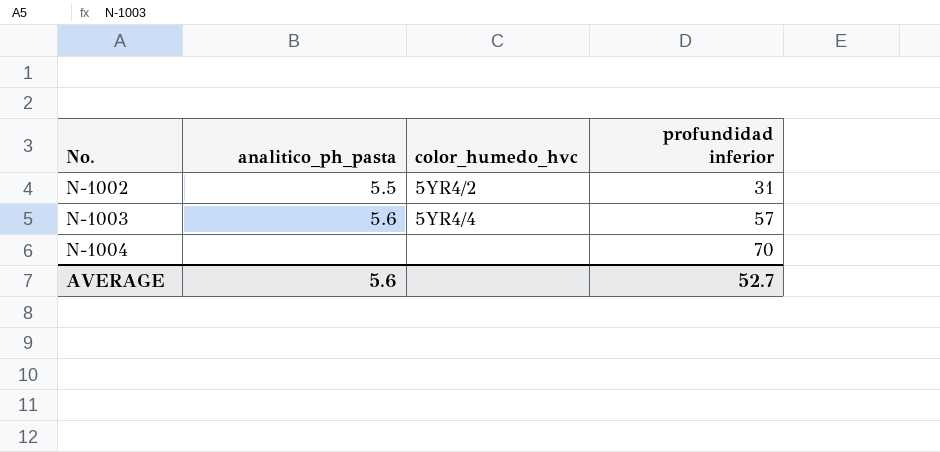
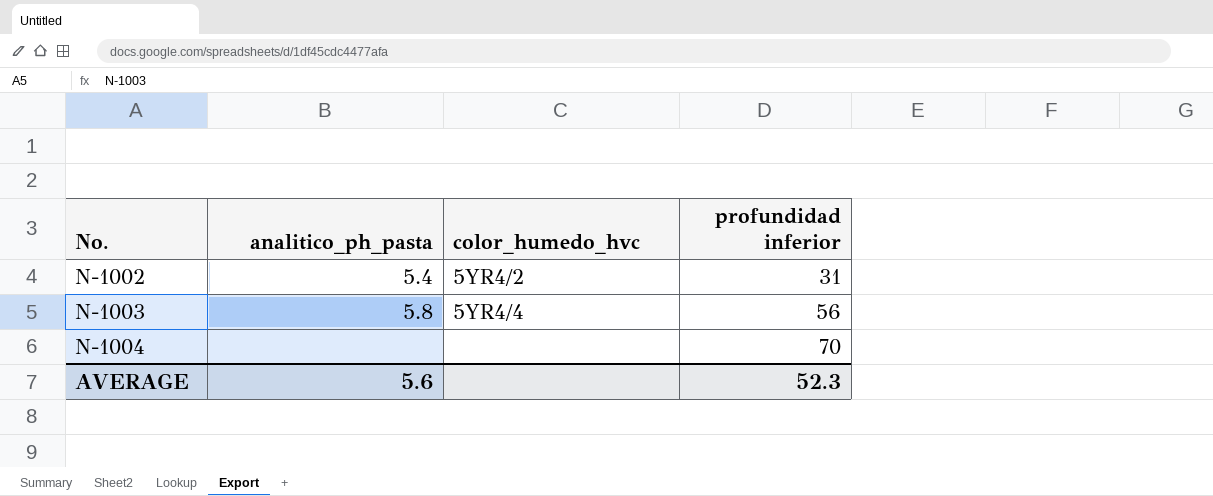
N-1002 | analitico_ph_pasta: 5.5 -> 5.4
N-1003 | analitico_ph_pasta: 5.6 -> 5.8
N-1003 | profundidad inferior: 57 -> 56
AVERAGE | profundidad inferior: 52.7 -> 52.3

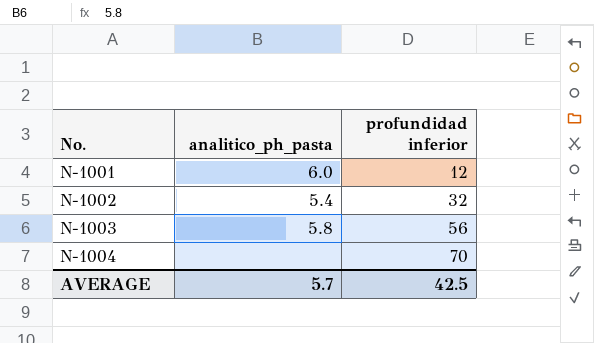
column color_humedo_hvc | position: 3 -> none
row N-1001: none -> 6.0 | 12
N-1002 | profundidad inferior: 31 -> 32
AVERAGE | analitico_ph_pasta: 5.6 -> 5.7
AVERAGE | profundidad inferior: 52.3 -> 42.5

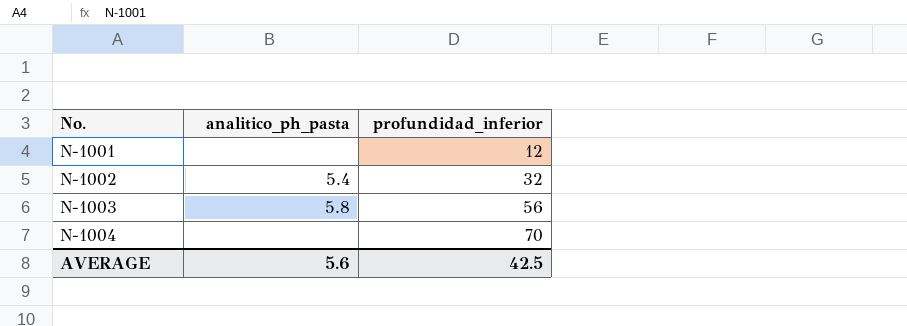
column name: profundidad inferior -> profundidad_inferior
N-1001 | analitico_ph_pasta: 6.0 -> none
AVERAGE | analitico_ph_pasta: 5.7 -> 5.6

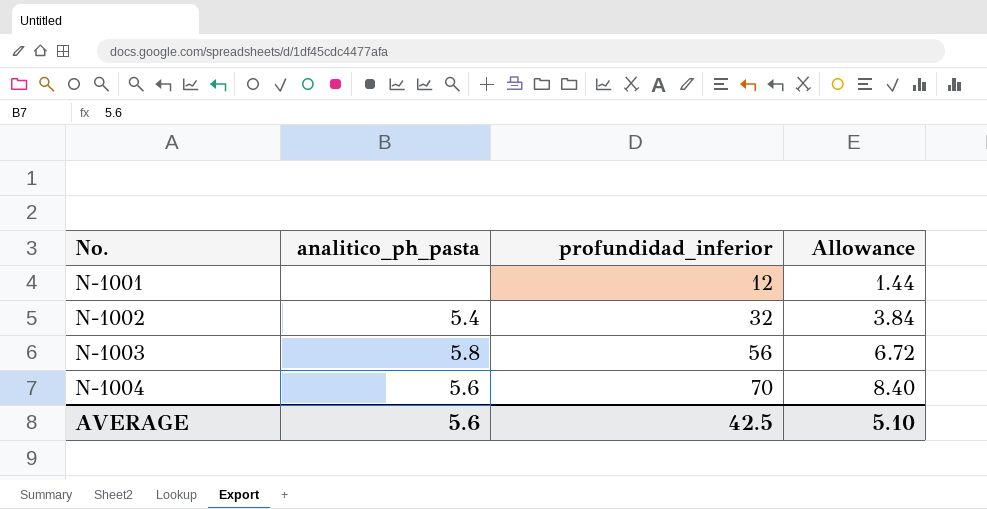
column Allowance | formula: none -> [profundidad_inferior] * 0.12
N-1004 | analitico_ph_pasta: none -> 5.6

